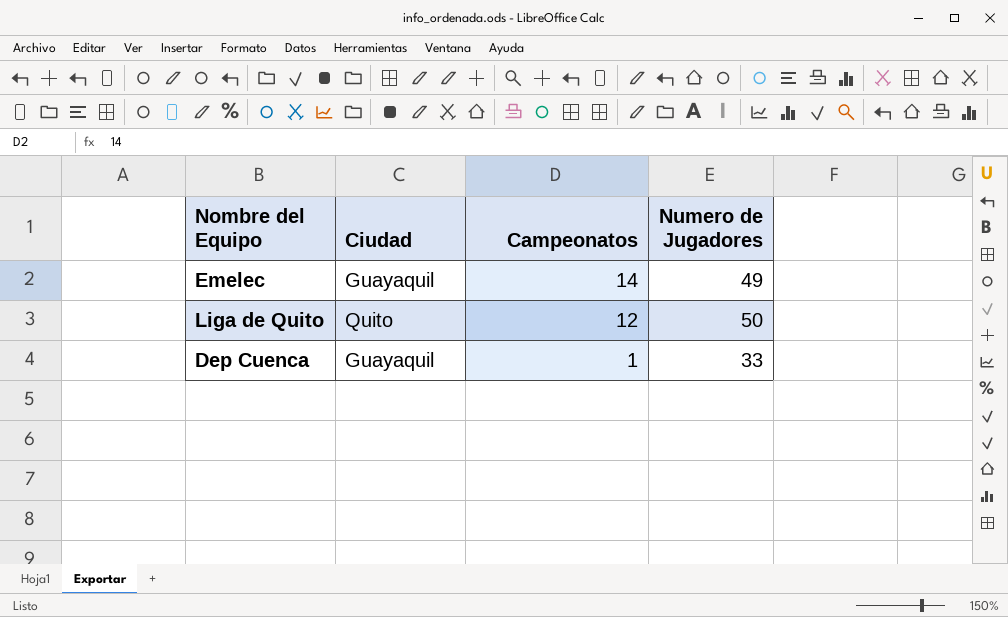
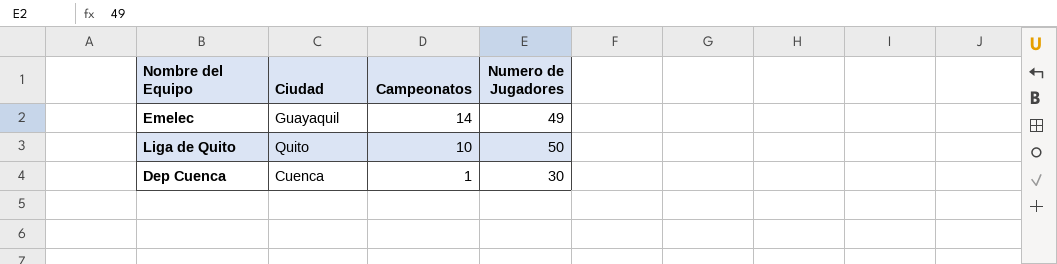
Liga de Quito | Campeonatos: 12 -> 10
Dep Cuenca | Ciudad: Guayaquil -> Cuenca
Dep Cuenca | Numero de Jugadores: 33 -> 30

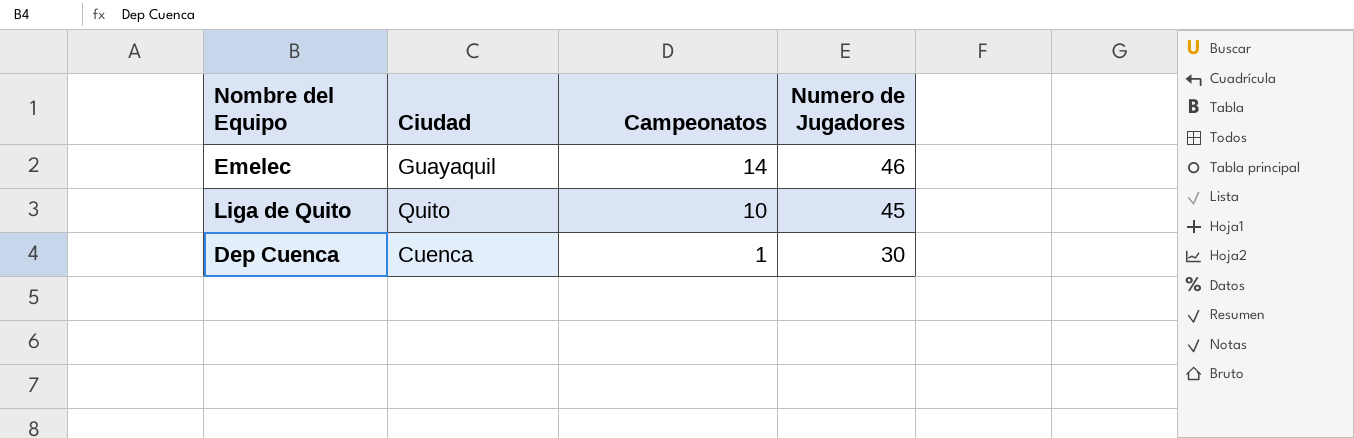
Emelec | Numero de Jugadores: 49 -> 46
Liga de Quito | Numero de Jugadores: 50 -> 45

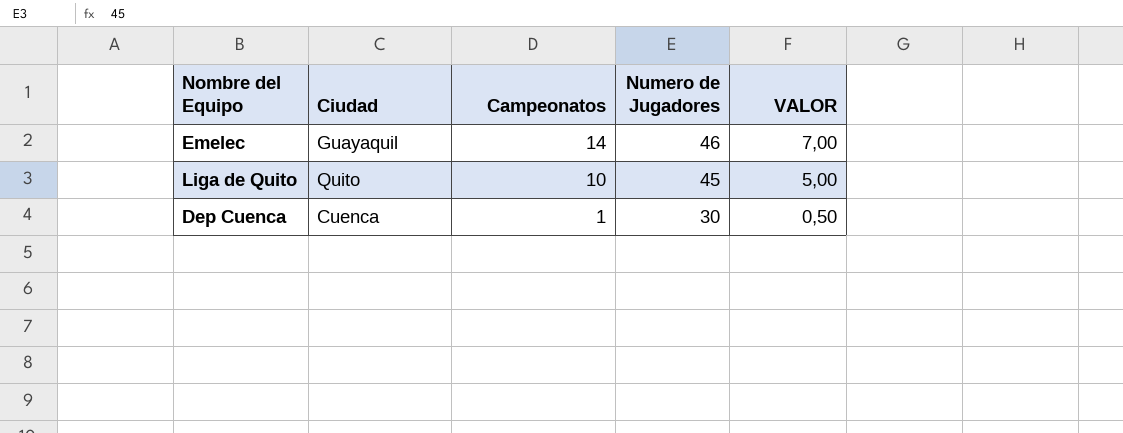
column VALOR | formula: none -> [Campeonatos] * 0,5

